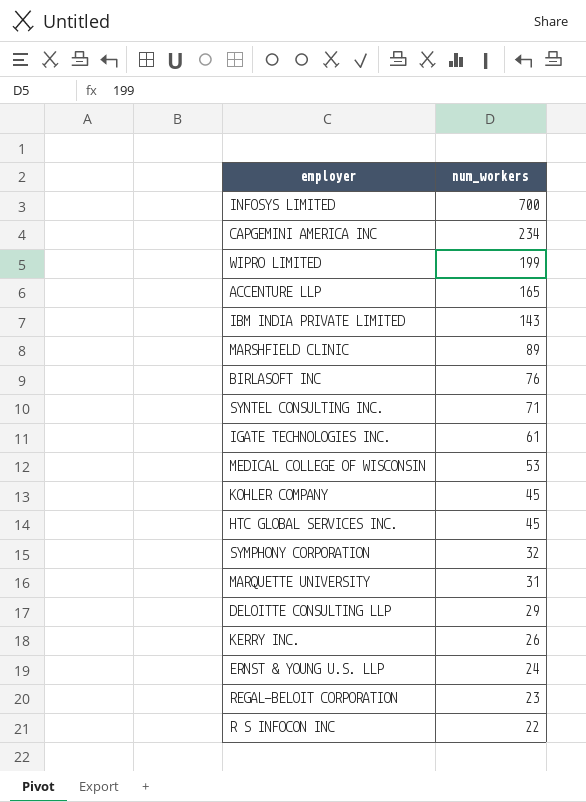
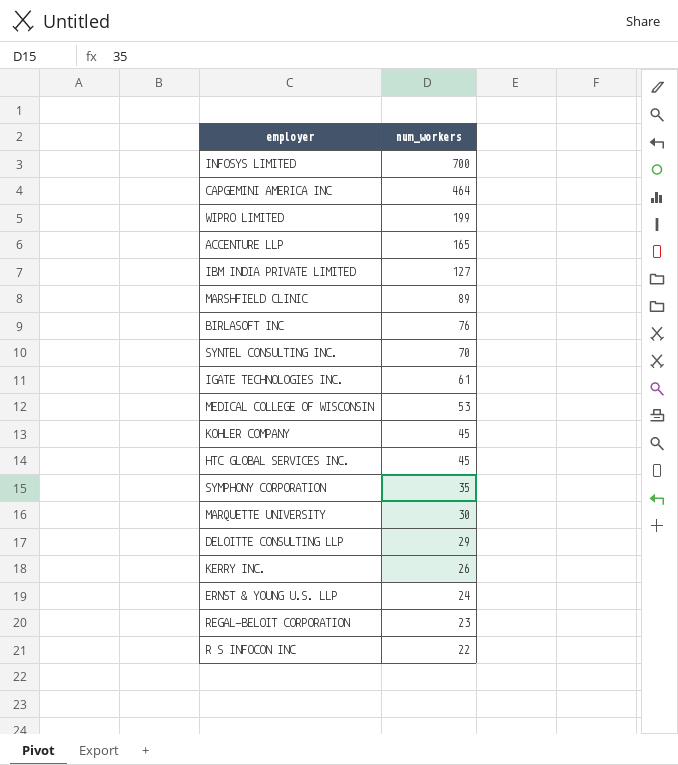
CAPGEMINI AMERICA INC | num_workers: 234 -> 464
IBM INDIA PRIVATE LIMITED | num_workers: 143 -> 127
SYNTEL CONSULTING INC. | num_workers: 71 -> 70
SYMPHONY CORPORATION | num_workers: 32 -> 35
MARQUETTE UNIVERSITY | num_workers: 31 -> 30

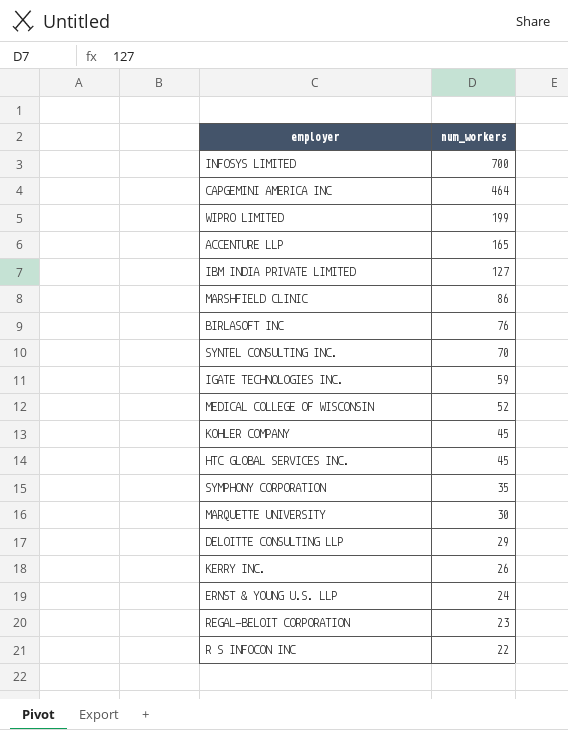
MARSHFIELD CLINIC | num_workers: 89 -> 86
IGATE TECHNOLOGIES INC. | num_workers: 61 -> 59
MEDICAL COLLEGE OF WISCONSIN | num_workers: 53 -> 52

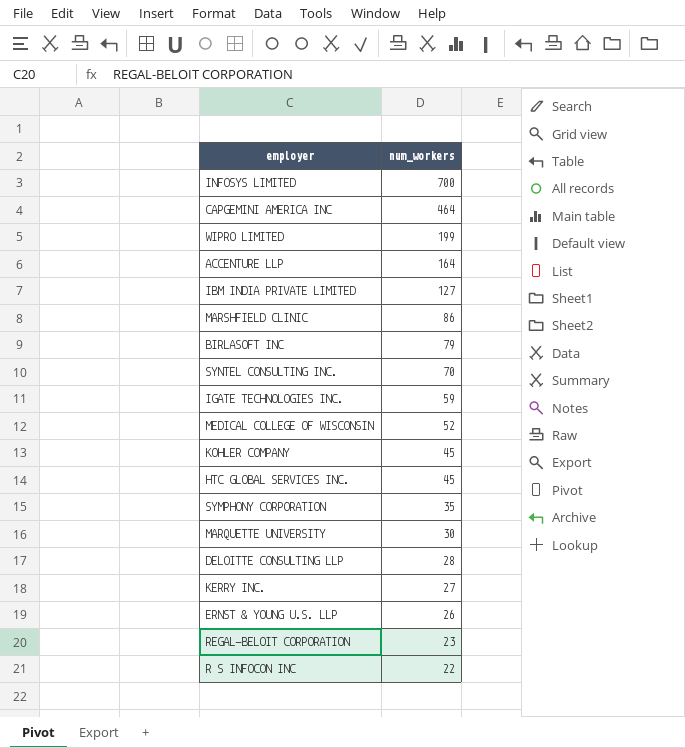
ACCENTURE LLP | num_workers: 165 -> 164
BIRLASOFT INC | num_workers: 76 -> 79
DELOITTE CONSULTING LLP | num_workers: 29 -> 28
KERRY INC. | num_workers: 26 -> 27
ERNST & YOUNG U.S. LLP | num_workers: 24 -> 26

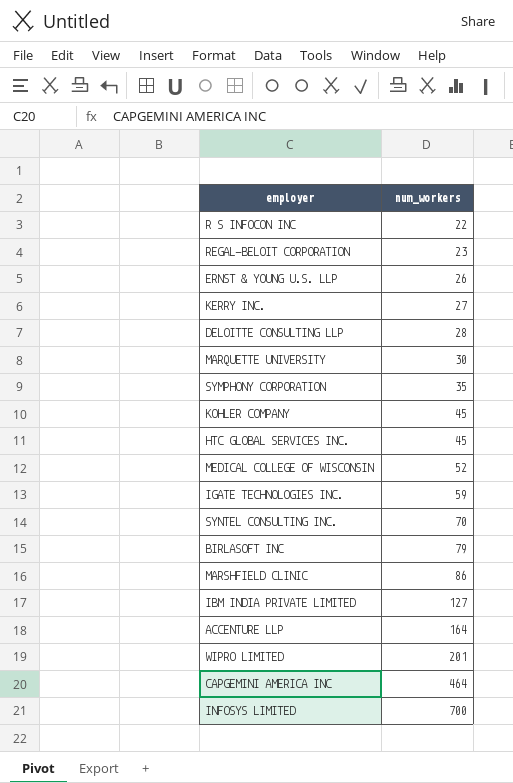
row order: num_workers descending -> num_workers ascending
WIPRO LIMITED | num_workers: 199 -> 201

